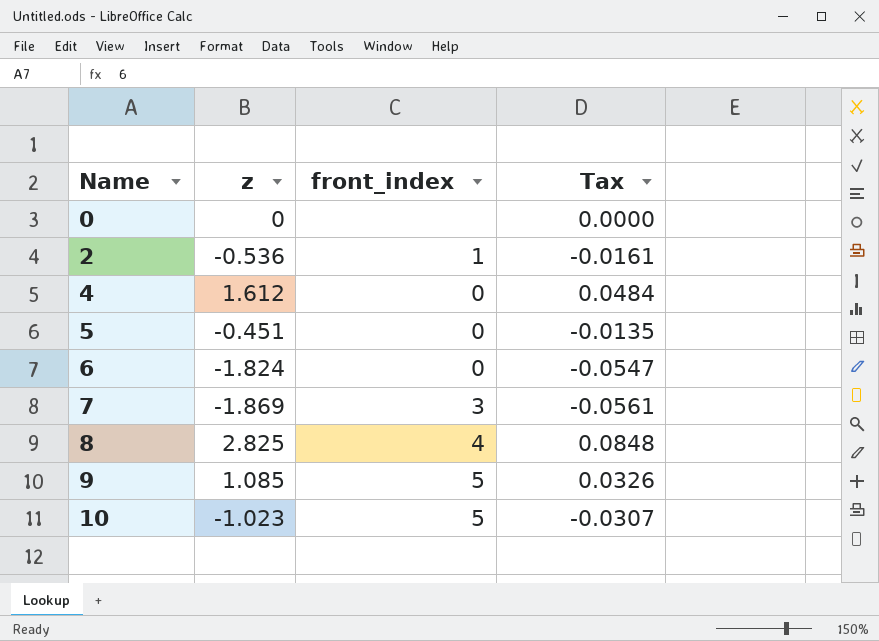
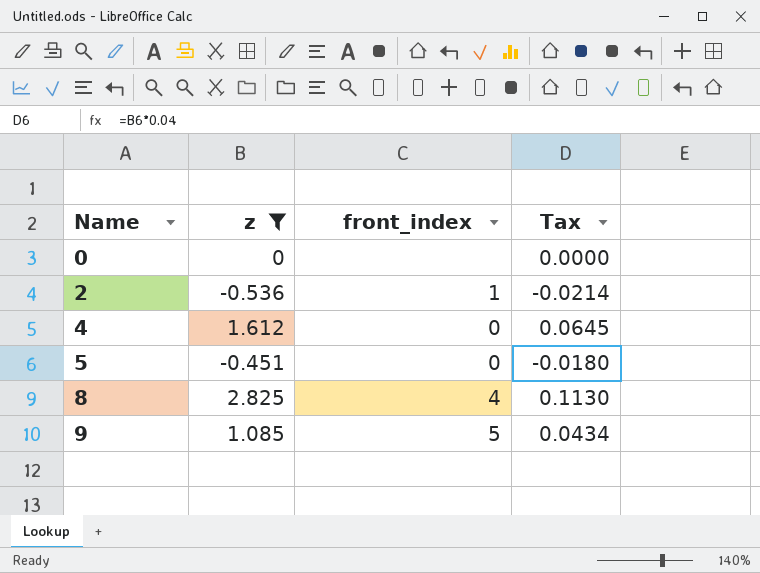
filter: none -> z >= -0.536
column Tax | formula: [z] * 0.03 -> [z] * 0.04

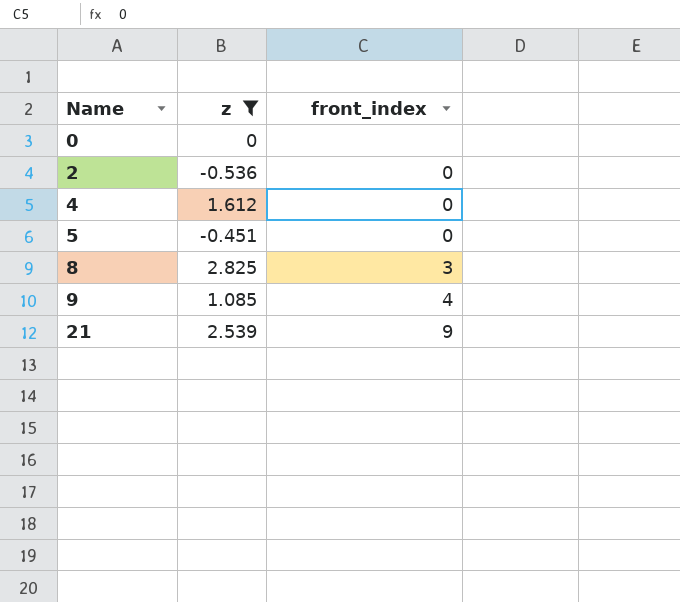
column Tax | formula: [z] * 0.04 -> none
2 | front_index: 1 -> 0
8 | front_index: 4 -> 3
9 | front_index: 5 -> 4
row 21: none -> 2.539 | 9

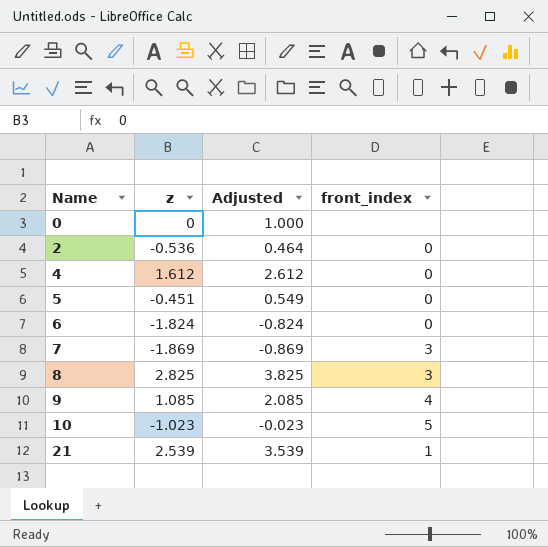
filter: z >= -0.536 -> none
column Adjusted | formula: none -> [z] + 1
21 | front_index: 9 -> 1

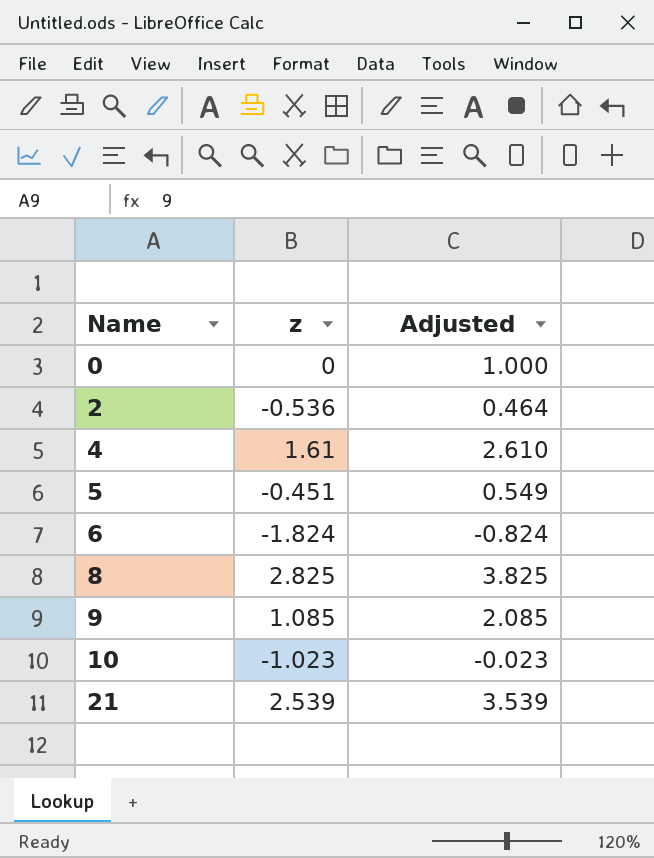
column front_index | position: 4 -> none
row 7: -1.869 | -0.869 | 3 -> none
4 | z: 1.612 -> 1.61
4 | Adjusted: 2.612 -> 2.610

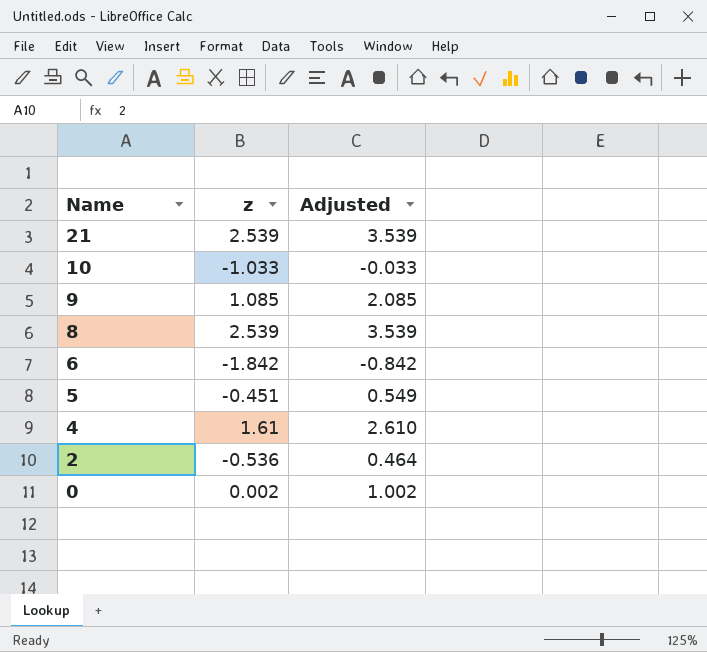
row order: Name ascending -> Name descending
10 | z: -1.023 -> -1.033
10 | Adjusted: -0.023 -> -0.033
8 | z: 2.825 -> 2.539
8 | Adjusted: 3.825 -> 3.539
6 | z: -1.824 -> -1.842
6 | Adjusted: -0.824 -> -0.842
0 | z: 0 -> 0.002
0 | Adjusted: 1.000 -> 1.002

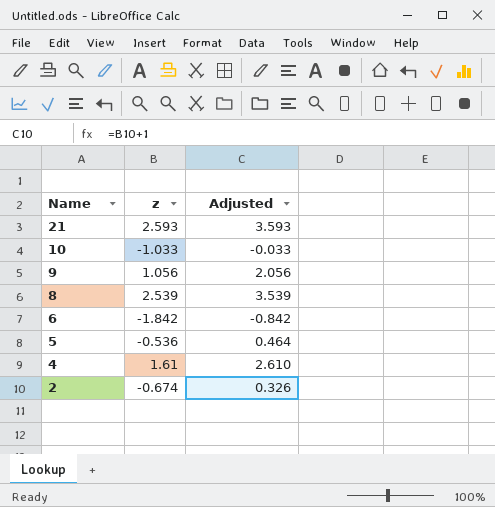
row 0: 0.002 | 1.002 -> none
21 | z: 2.539 -> 2.593
21 | Adjusted: 3.539 -> 3.593
9 | z: 1.085 -> 1.056
9 | Adjusted: 2.085 -> 2.056
5 | z: -0.451 -> -0.536
5 | Adjusted: 0.549 -> 0.464
2 | z: -0.536 -> -0.674
2 | Adjusted: 0.464 -> 0.326

